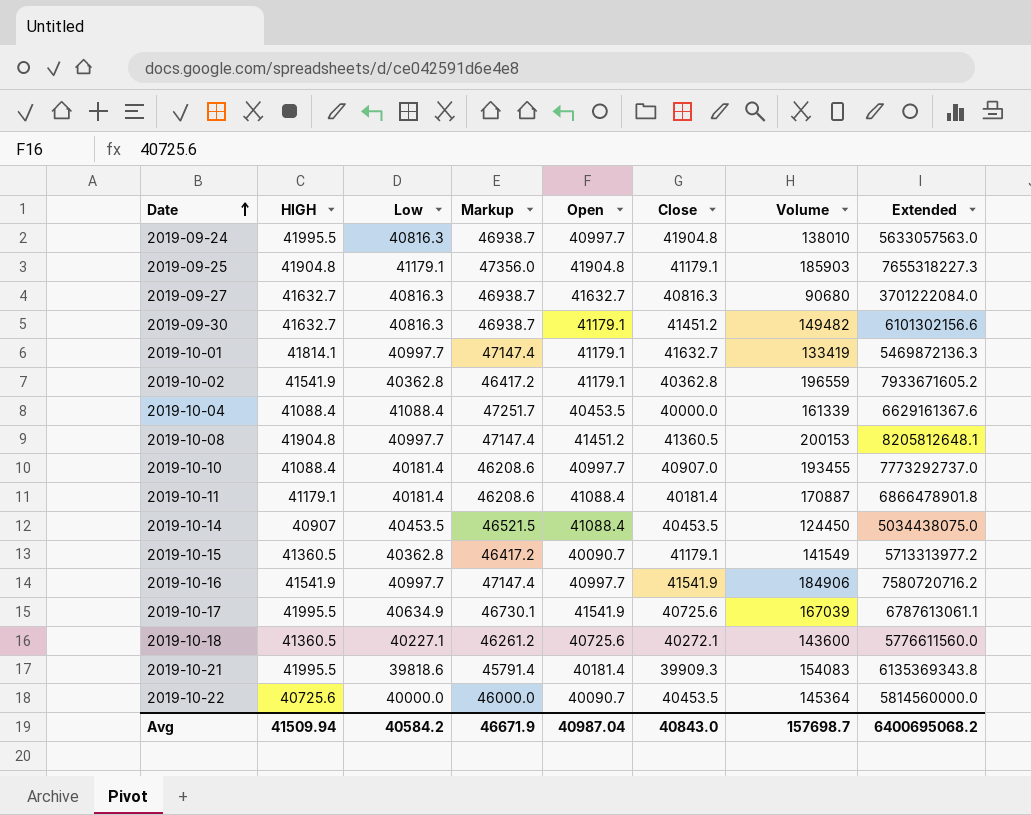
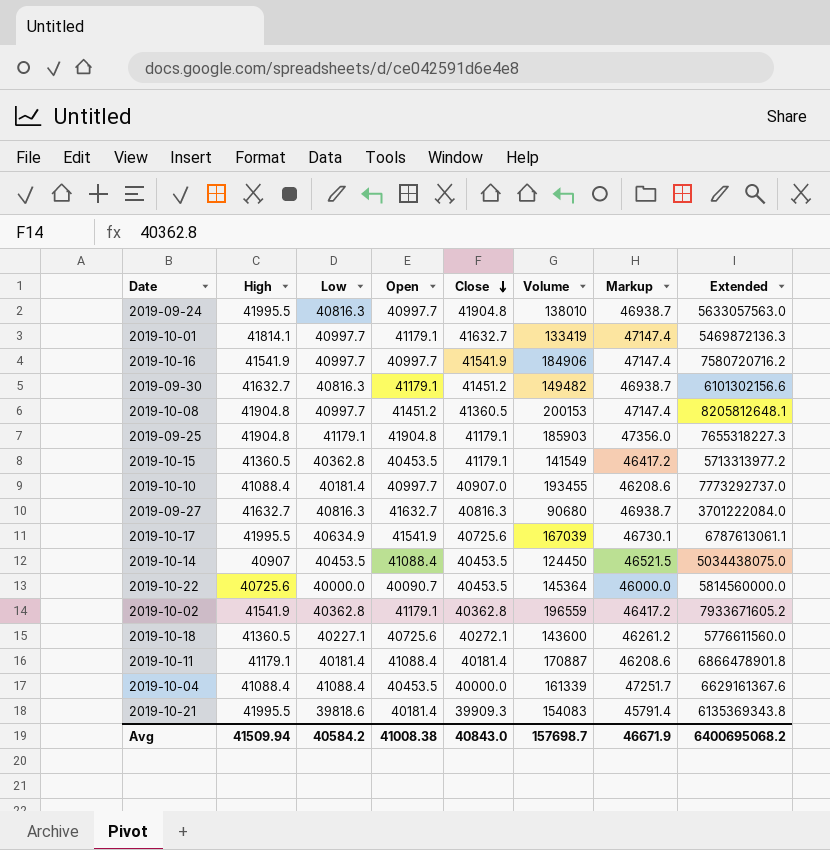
row order: Date ascending -> Close descending
column name: HIGH -> High
column Markup | position: 4 -> 7
2019-10-15 | Open: 40090.7 -> 40453.5
Avg | Open: 40987.04 -> 41008.38

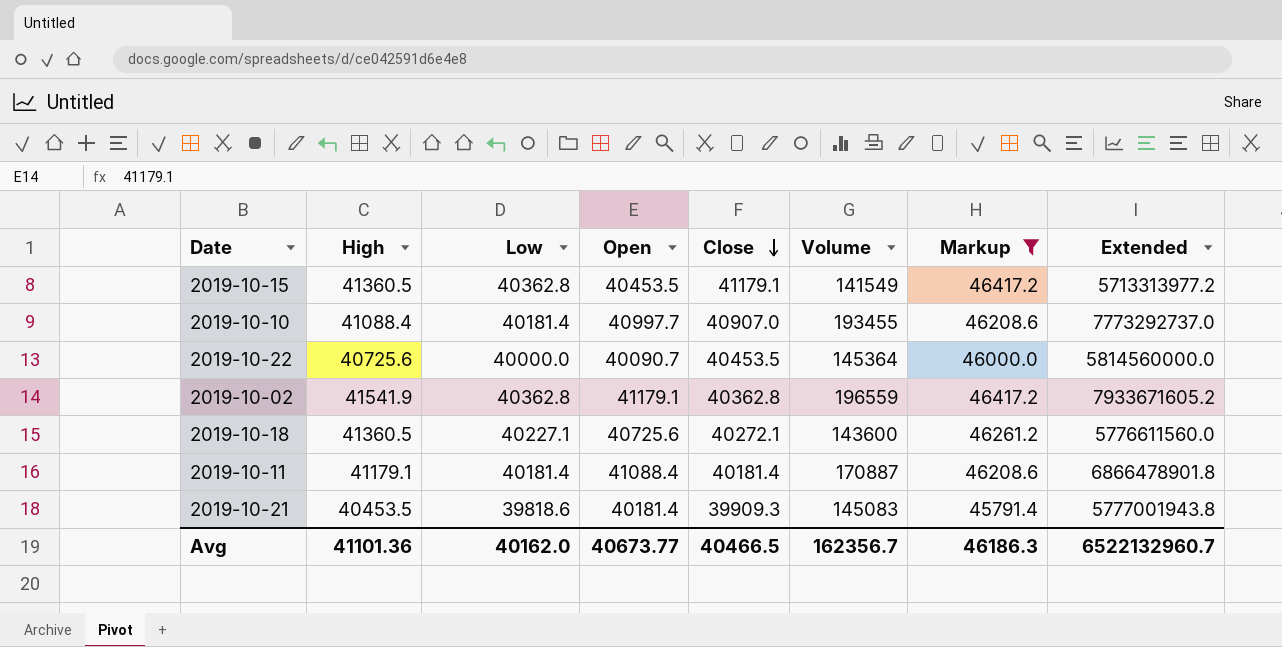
filter: none -> Markup <= 46417.2
2019-10-21 | High: 41995.5 -> 40453.5
2019-10-21 | Volume: 154083 -> 145083
2019-10-21 | Extended: 6135369343.8 -> 5777001943.8
Avg | High: 41509.94 -> 41101.36
Avg | Low: 40584.2 -> 40162.0
Avg | Open: 41008.38 -> 40673.77
Avg | Close: 40843.0 -> 40466.5
Avg | Volume: 157698.7 -> 162356.7
Avg | Markup: 46671.9 -> 46186.3
Avg | Extended: 6400695068.2 -> 6522132960.7

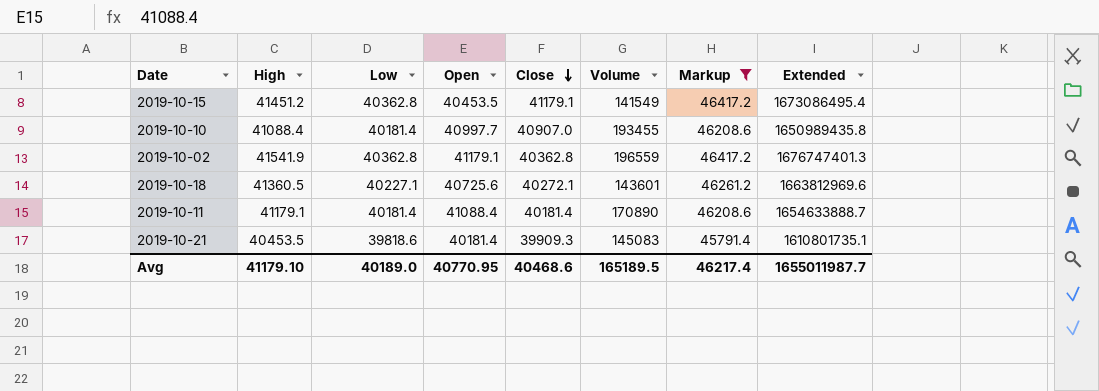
column Extended | formula: [Low] * [Volume] -> [High] * [Low]
row 2019-10-22: 40725.6 | 40000.0 | 40090.7 | 40453.5 | 145364 | 46000.0 | 5814560000.0 -> none
2019-10-15 | High: 41360.5 -> 41451.2
2019-10-18 | Volume: 143600 -> 143601
2019-10-11 | Volume: 170887 -> 170890
Avg | High: 41101.36 -> 41179.10
Avg | Low: 40162.0 -> 40189.0
Avg | Open: 40673.77 -> 40770.95
Avg | Close: 40466.5 -> 40468.6
Avg | Volume: 162356.7 -> 165189.5
Avg | Markup: 46186.3 -> 46217.4
Avg | Extended: 6522132960.7 -> 1655011987.7

